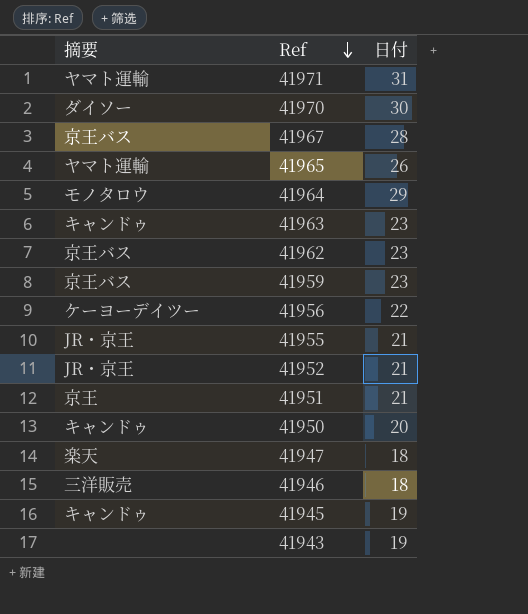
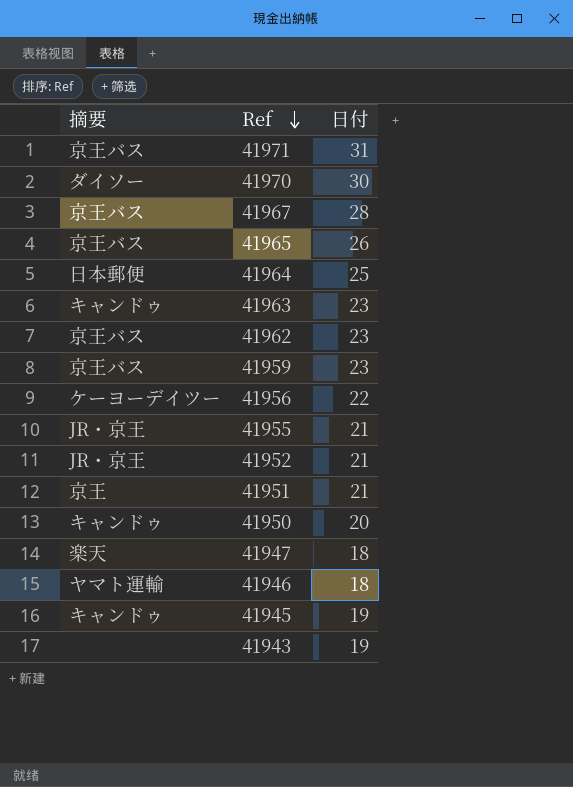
41971 | 摘要: ヤマト運輸 -> 京王バス
41965 | 摘要: ヤマト運輸 -> 京王バス
41964 | 摘要: モノタロウ -> 日本郵便
41964 | 日付: 29 -> 25
41946 | 摘要: 三洋販売 -> ヤマト運輸

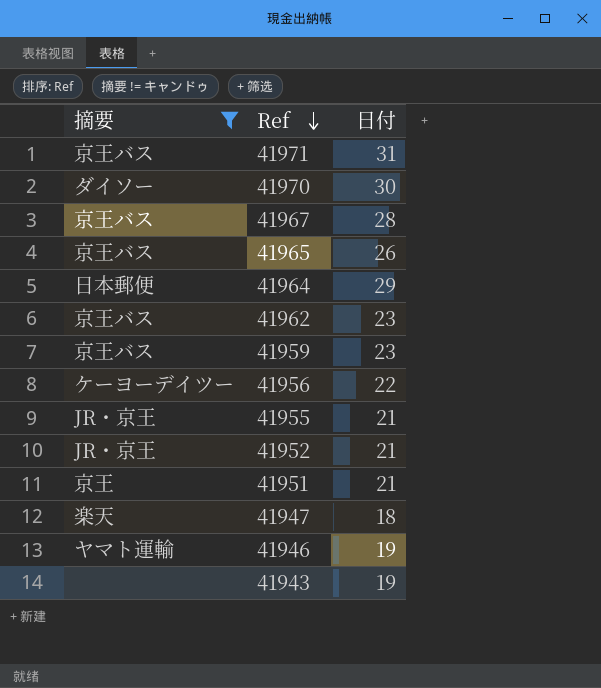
filter: none -> 摘要 != キャンドゥ
41964 | 日付: 25 -> 29
41946 | 日付: 18 -> 19

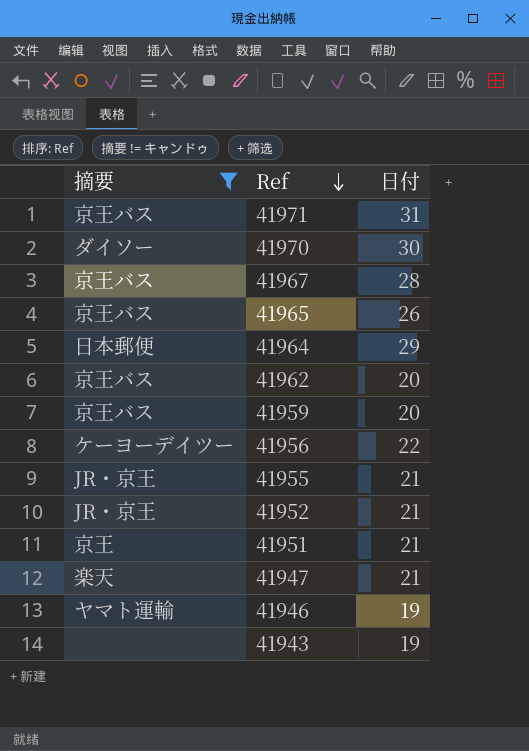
41962 | 日付: 23 -> 20
41959 | 日付: 23 -> 20
41947 | 日付: 18 -> 21

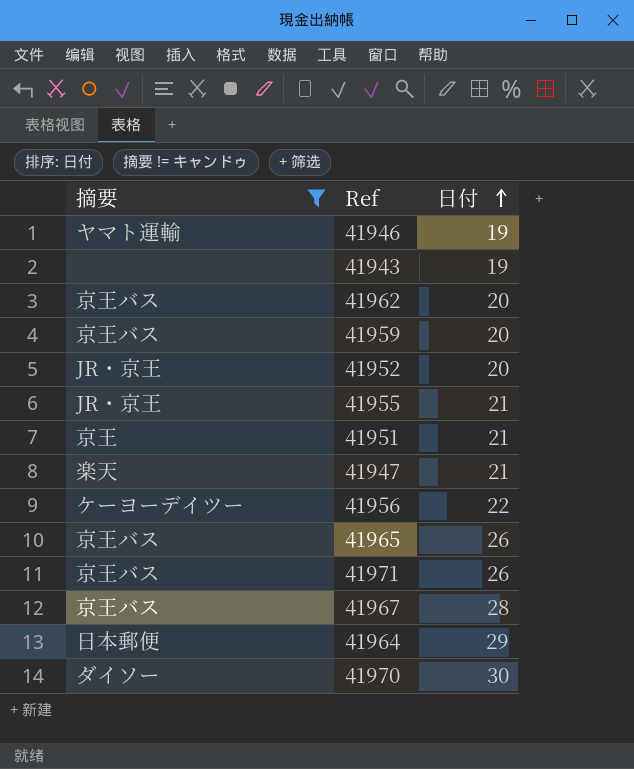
row order: Ref descending -> 日付 ascending
41952 | 日付: 21 -> 20
41971 | 日付: 31 -> 26

